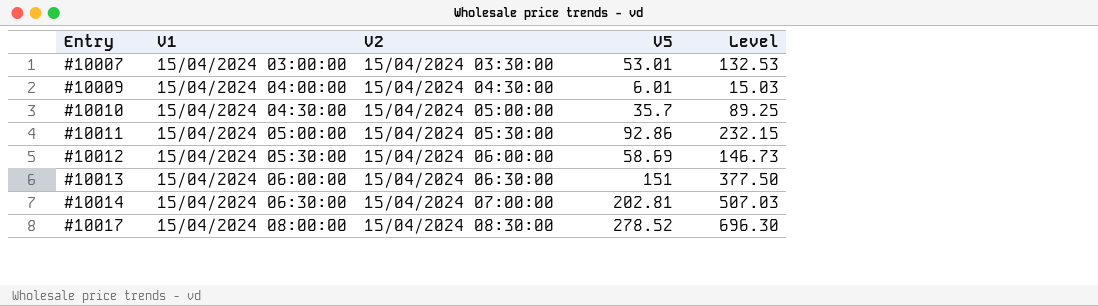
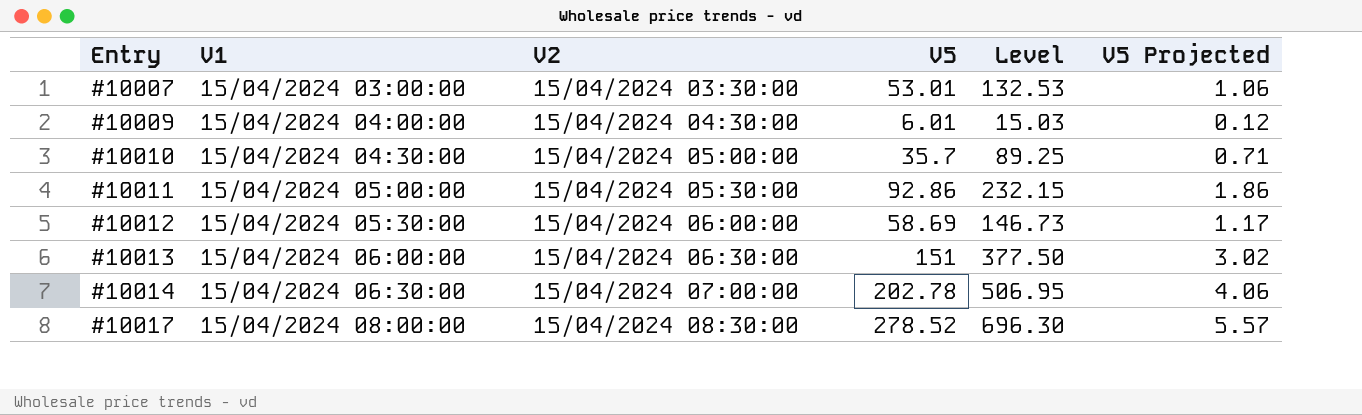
column V5 Projected | formula: none -> [V5] * 0.02
#10014 | V5: 202.81 -> 202.78
#10014 | Level: 507.03 -> 506.95

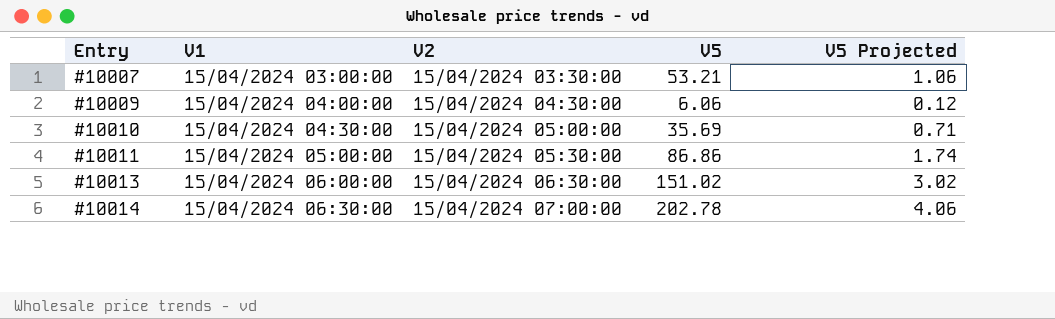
column Level | formula: [V5] * 2.5 -> none
row #10012: 15/04/2024 05:30:00 | 15/04/2024 06:00:00 | 58.69 | 146.73 | 1.17 -> none
row #10017: 15/04/2024 08:00:00 | 15/04/2024 08:30:00 | 278.52 | 696.30 | 5.57 -> none
#10007 | V5: 53.01 -> 53.21
#10009 | V5: 6.01 -> 6.06
#10010 | V5: 35.7 -> 35.69
#10011 | V5: 92.86 -> 86.86
#10011 | V5 Projected: 1.86 -> 1.74
#10013 | V5: 151 -> 151.02

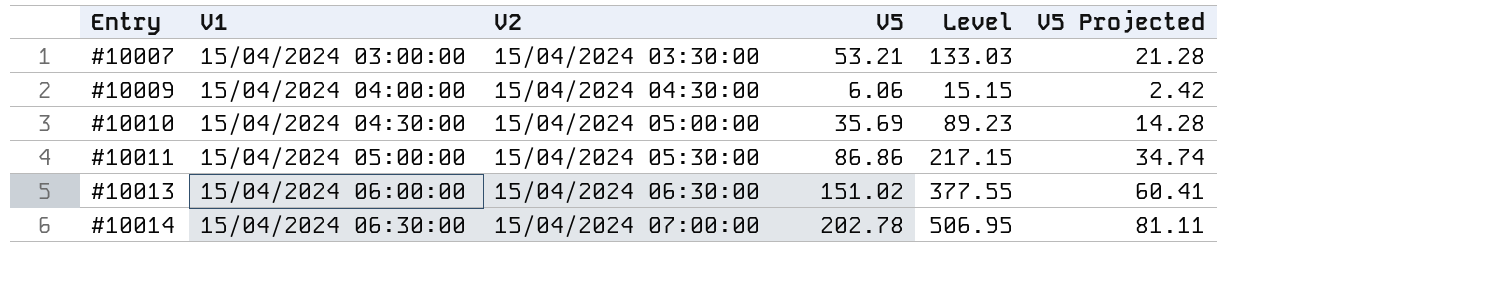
column Level | formula: none -> [V5] * 2.5
column V5 Projected | formula: [V5] * 0.02 -> [V5] * 0.4

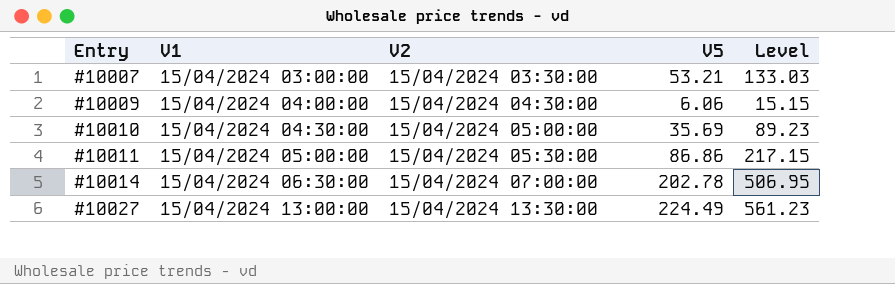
column V5 Projected | formula: [V5] * 0.4 -> none
row #10013: 15/04/2024 06:00:00 | 15/04/2024 06:30:00 | 151.02 | 377.55 | 60.41 -> none
row #10027: none -> 15/04/2024 13:00:00 | 15/04/2024 13:30:00 | 224.49 | 561.23

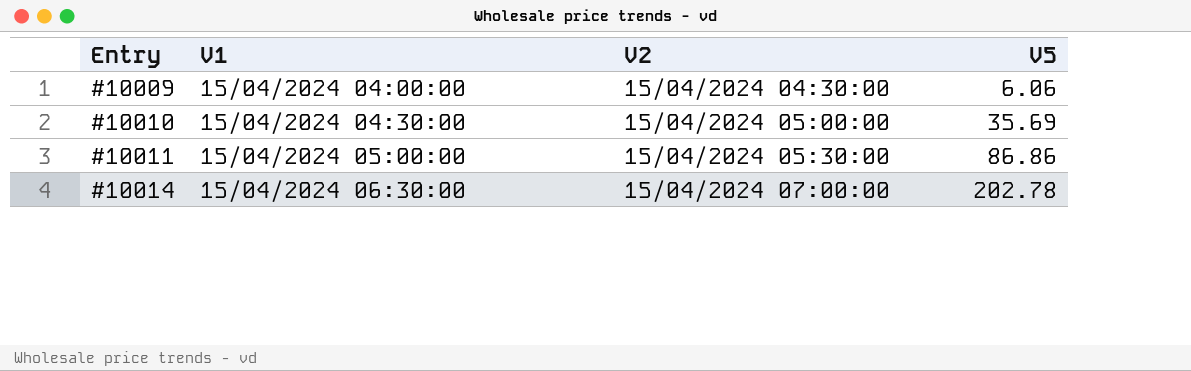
column Level | formula: [V5] * 2.5 -> none
row #10007: 15/04/2024 03:00:00 | 15/04/2024 03:30:00 | 53.21 | 133.03 -> none
row #10027: 15/04/2024 13:00:00 | 15/04/2024 13:30:00 | 224.49 | 561.23 -> none

